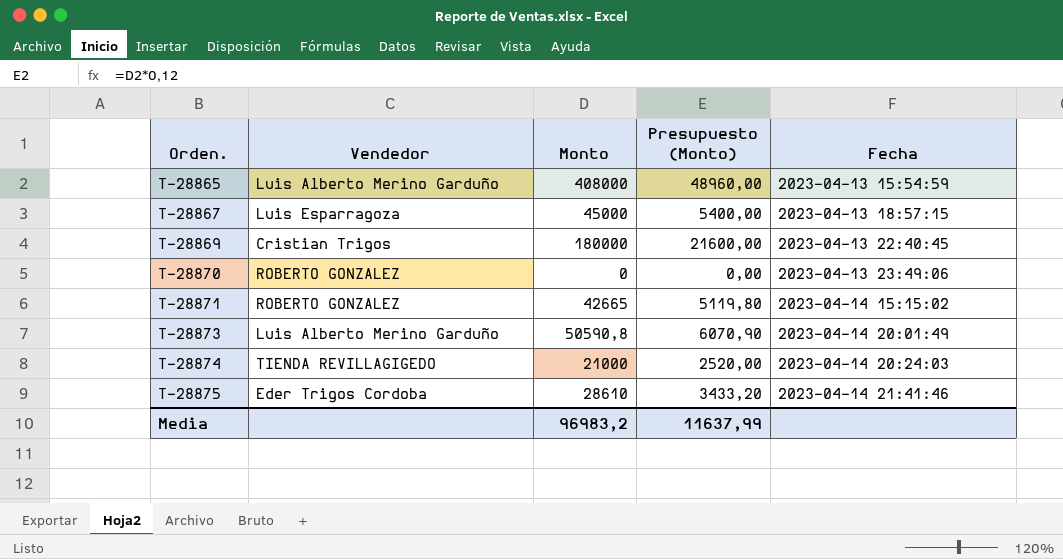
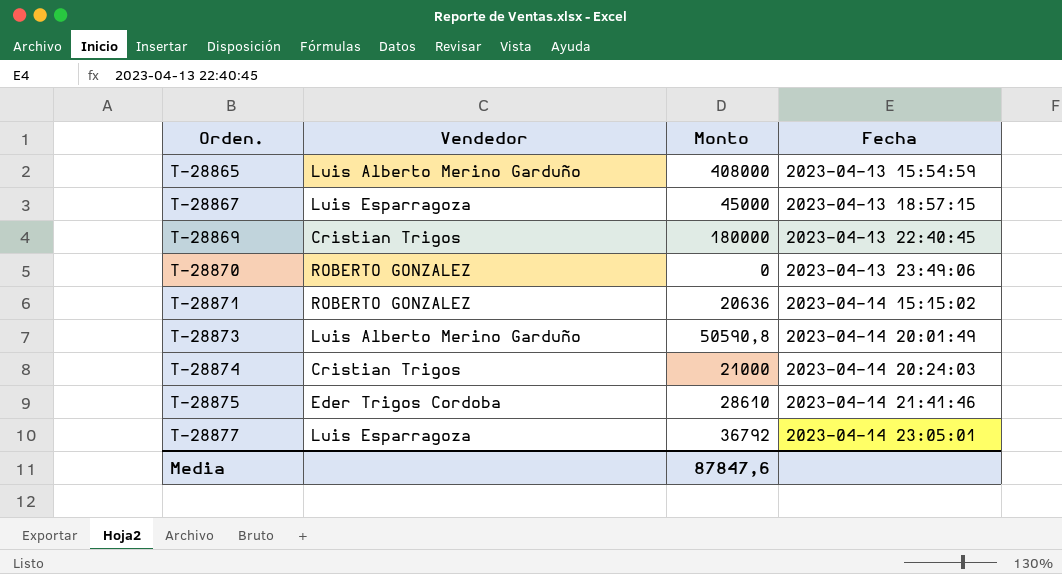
column Presupuesto (Monto) | formula: [Monto] * 0,12 -> none
T-28871 | Monto: 42665 -> 20636
T-28874 | Vendedor: TIENDA REVILLAGIGEDO -> Cristian Trigos
row T-28877: none -> Luis Esparragoza | 36792 | 2023-04-14 23:05:01
Media | Monto: 96983,2 -> 87847,6

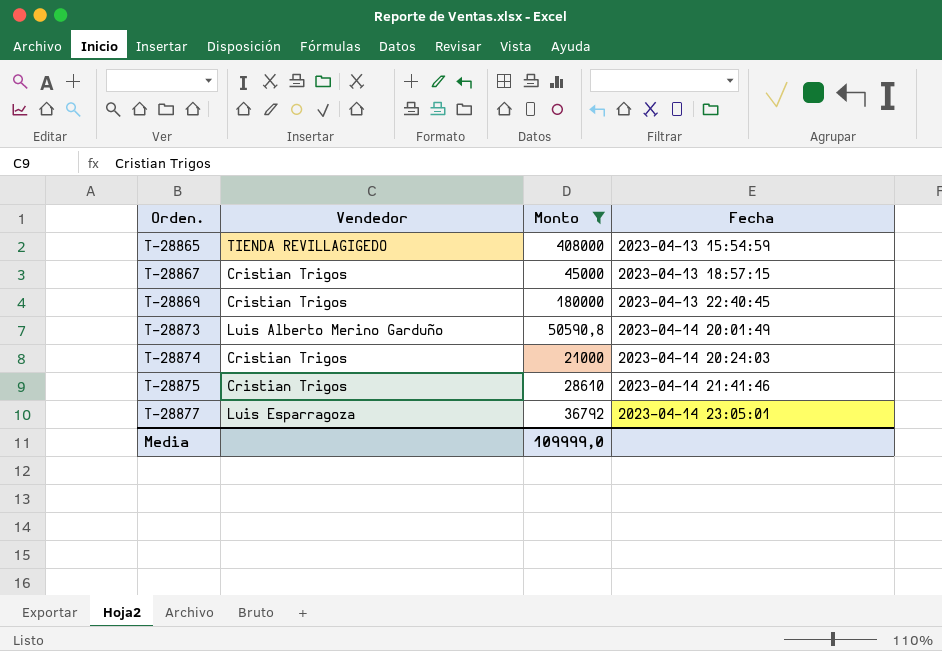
filter: none -> Monto >= 21000
T-28865 | Vendedor: Luis Alberto Merino Garduño -> TIENDA REVILLAGIGEDO
T-28867 | Vendedor: Luis Esparragoza -> Cristian Trigos
T-28875 | Vendedor: Eder Trigos Cordoba -> Cristian Trigos
Media | Monto: 87847,6 -> 109999,0

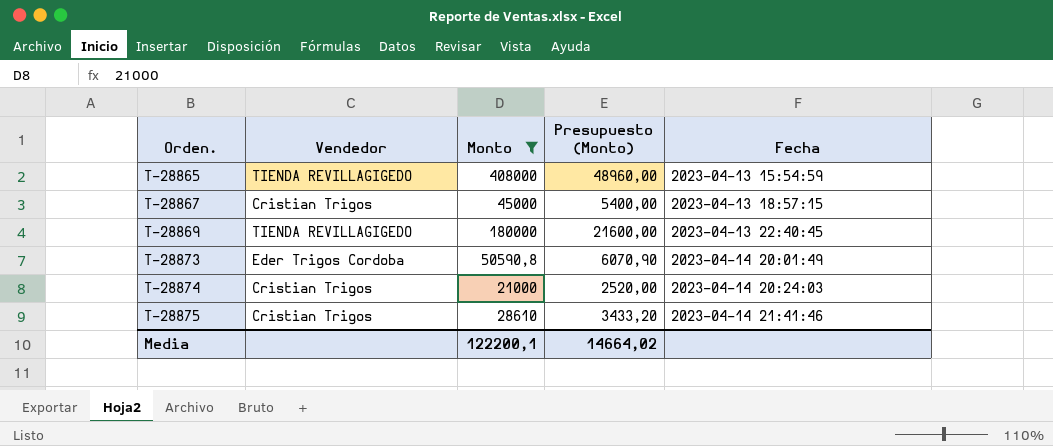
column Presupuesto (Monto) | formula: none -> [Monto] * 0,12
row T-28877: Luis Esparragoza | 36792 | 2023-04-14 23:05:01 -> none
T-28869 | Vendedor: Cristian Trigos -> TIENDA REVILLAGIGEDO
T-28873 | Vendedor: Luis Alberto Merino Garduño -> Eder Trigos Cordoba
Media | Monto: 109999,0 -> 122200,1

